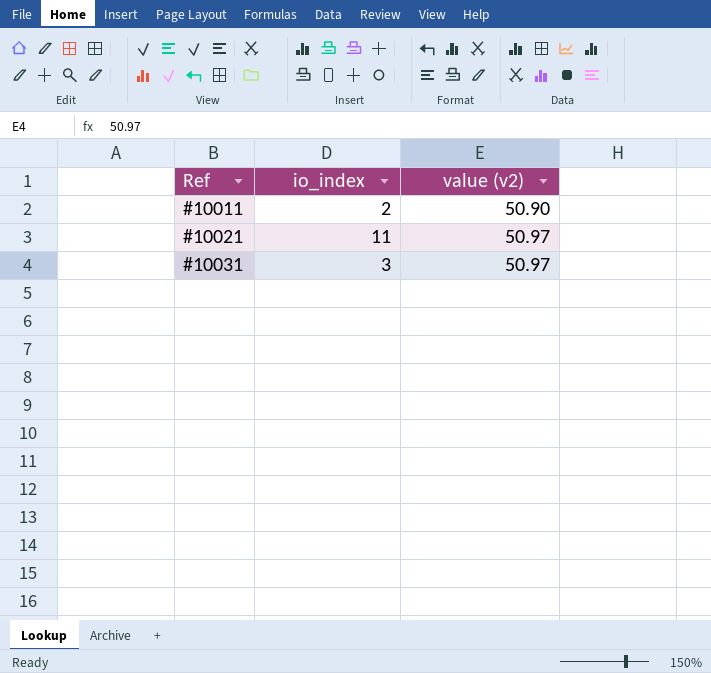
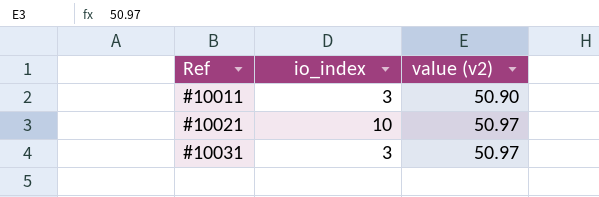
#10011 | io_index: 2 -> 3
#10021 | io_index: 11 -> 10

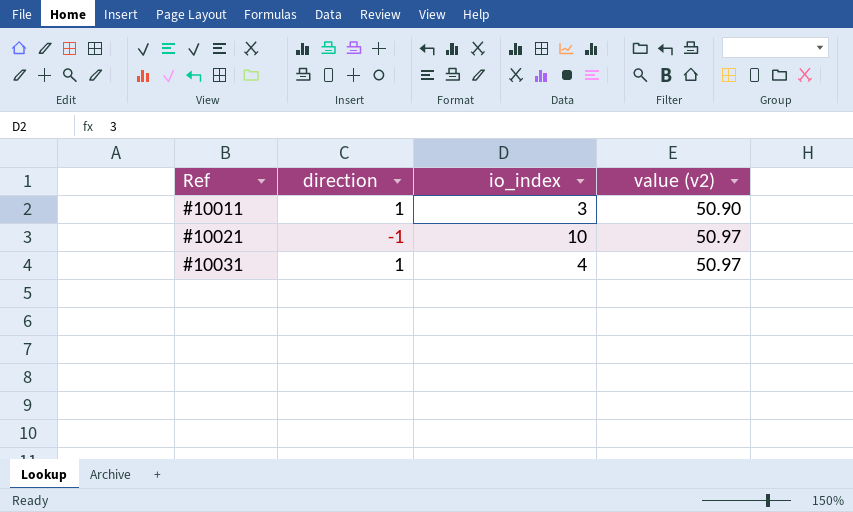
column direction | position: none -> 2
#10031 | io_index: 3 -> 4

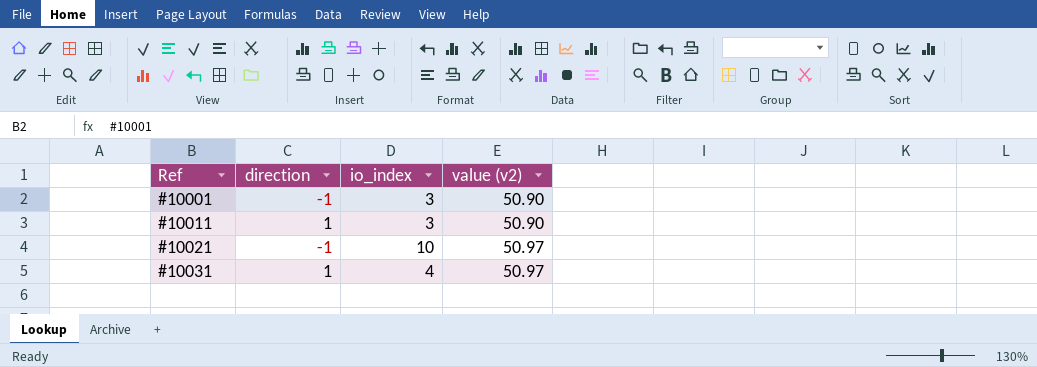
row #10001: none -> -1 | 3 | 50.90

